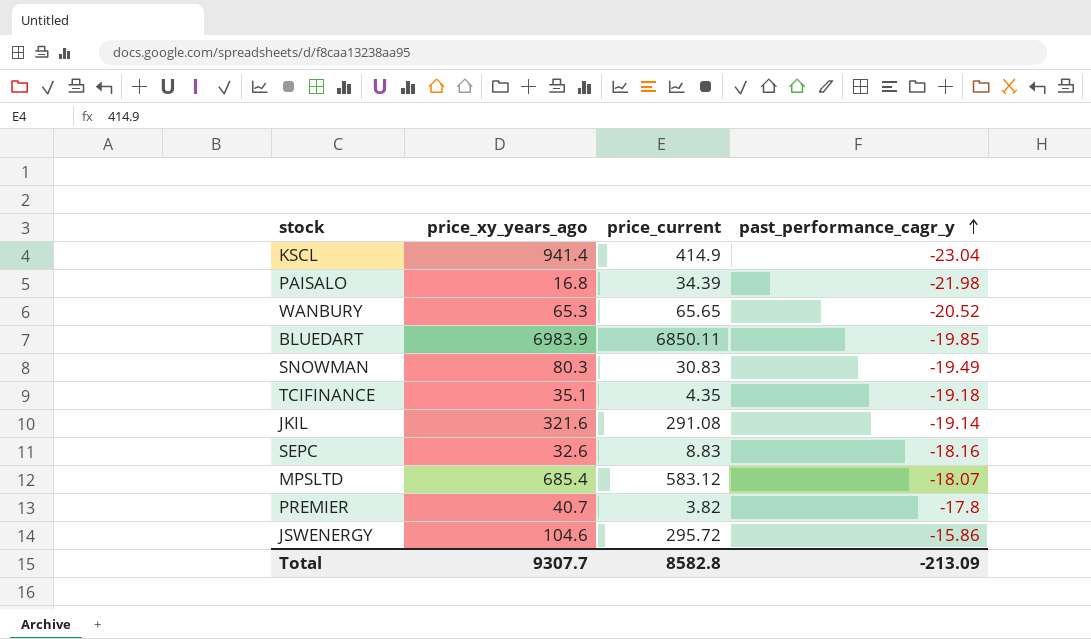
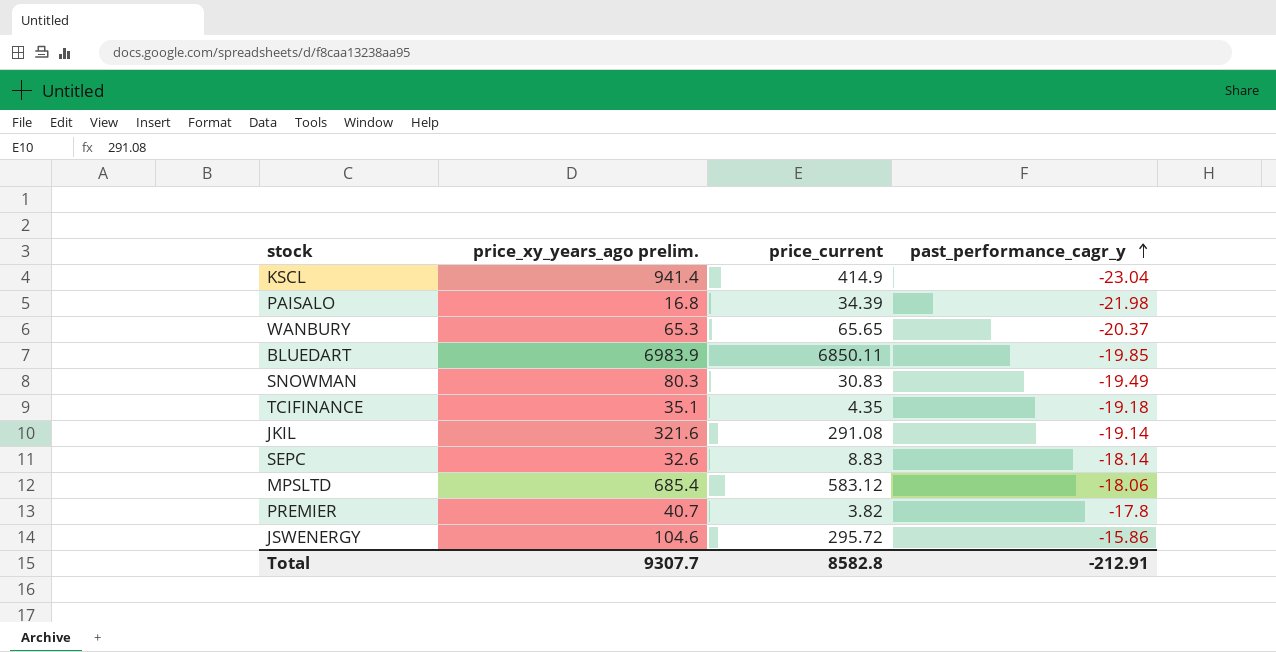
column name: price_xy_years_ago -> price_xy_years_ago prelim.
WANBURY | past_performance_cagr_y: -20.52 -> -20.37
SEPC | past_performance_cagr_y: -18.16 -> -18.14
MPSLTD | past_performance_cagr_y: -18.07 -> -18.06
Total | past_performance_cagr_y: -213.09 -> -212.91

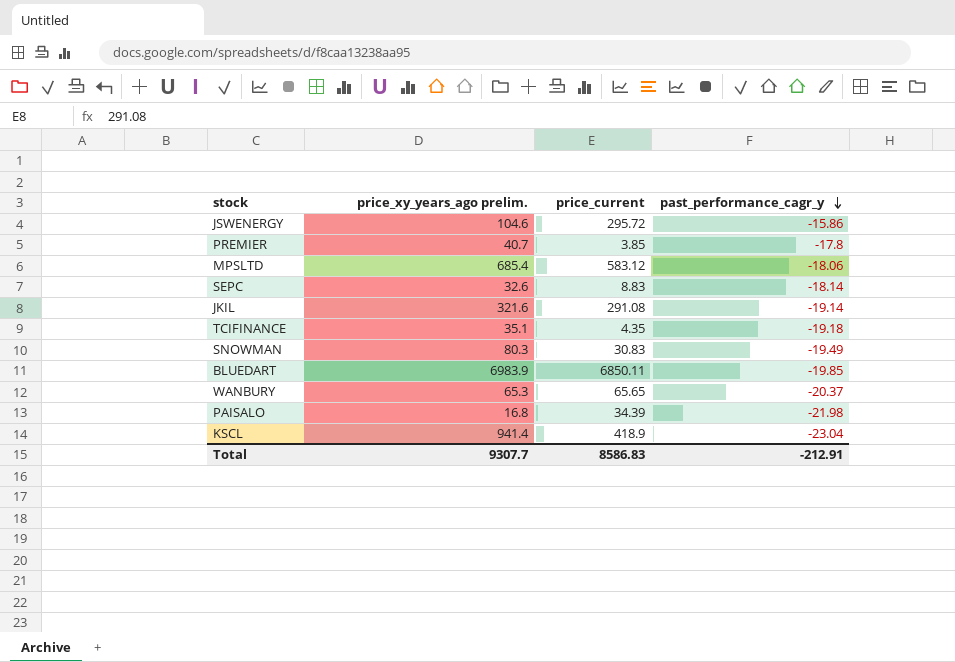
row order: past_performance_cagr_y ascending -> past_performance_cagr_y descending
PREMIER | price_current: 3.82 -> 3.85
KSCL | price_current: 414.9 -> 418.9
Total | price_current: 8582.8 -> 8586.83

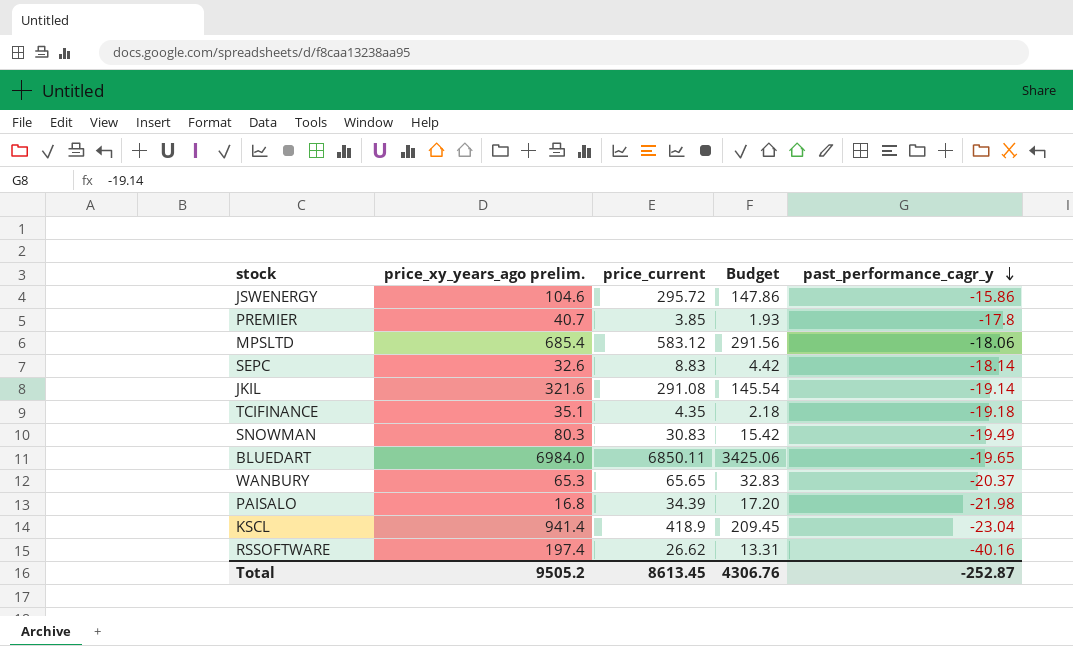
column Budget | formula: none -> [price_current] * 0.5
BLUEDART | price_xy_years_ago prelim.: 6983.9 -> 6984.0
BLUEDART | past_performance_cagr_y: -19.85 -> -19.65
row RSSOFTWARE: none -> 197.4 | 26.62 | 13.31 | -40.16
Total | price_xy_years_ago prelim.: 9307.7 -> 9505.2
Total | price_current: 8586.83 -> 8613.45
Total | past_performance_cagr_y: -212.91 -> -252.87

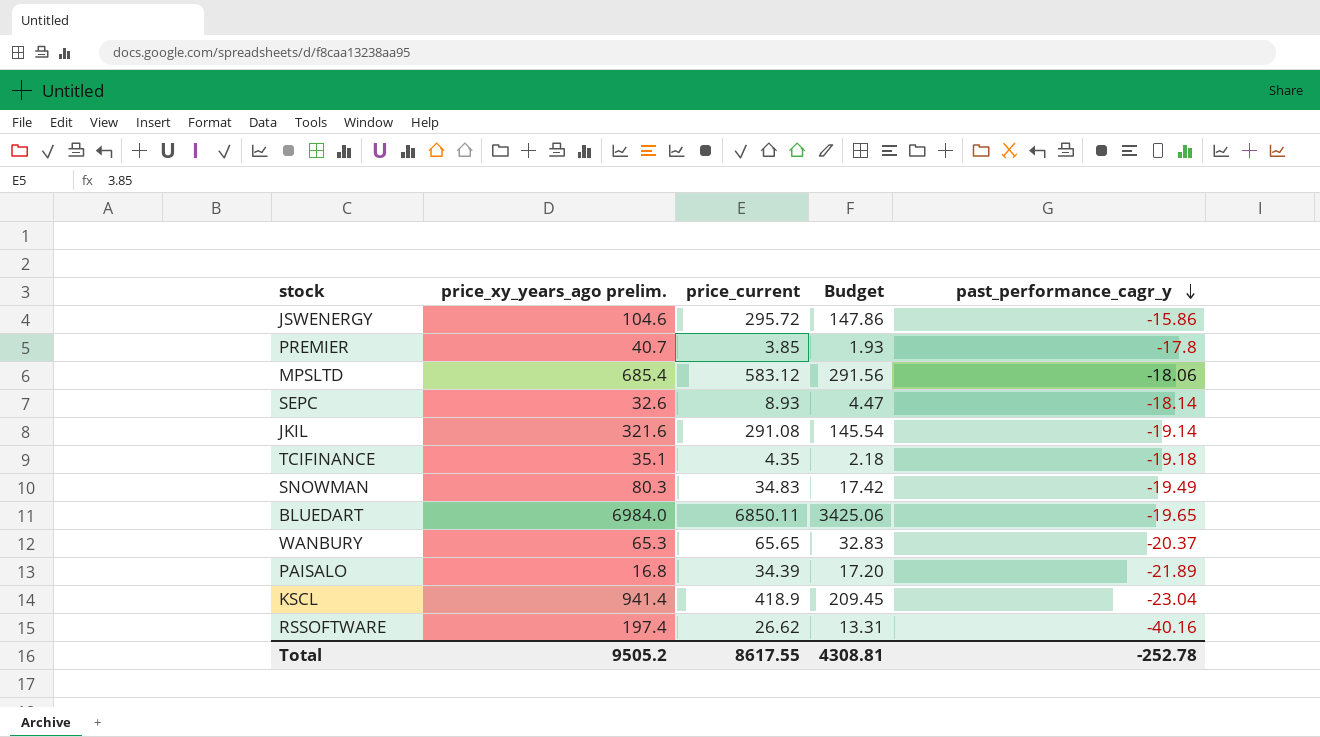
SEPC | price_current: 8.83 -> 8.93
SEPC | Budget: 4.42 -> 4.47
SNOWMAN | price_current: 30.83 -> 34.83
SNOWMAN | Budget: 15.42 -> 17.42
PAISALO | past_performance_cagr_y: -21.98 -> -21.89
Total | price_current: 8613.45 -> 8617.55
Total | Budget: 4306.76 -> 4308.81
Total | past_performance_cagr_y: -252.87 -> -252.78

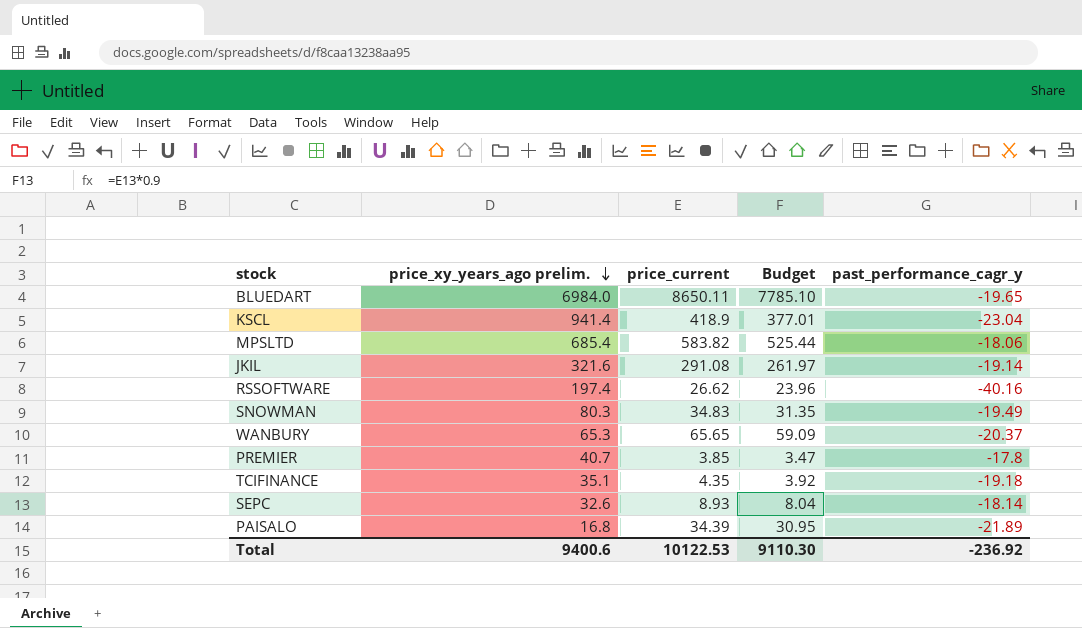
row order: past_performance_cagr_y descending -> price_xy_years_ago prelim. descending
column Budget | formula: [price_current] * 0.5 -> [price_current] * 0.9
row JSWENERGY: 104.6 | 295.72 | 147.86 | -15.86 -> none
BLUEDART | price_current: 6850.11 -> 8650.11
MPSLTD | price_current: 583.12 -> 583.82
Total | price_xy_years_ago prelim.: 9505.2 -> 9400.6
Total | price_current: 8617.55 -> 10122.53
Total | Budget: 4308.81 -> 9110.30
Total | past_performance_cagr_y: -252.78 -> -236.92

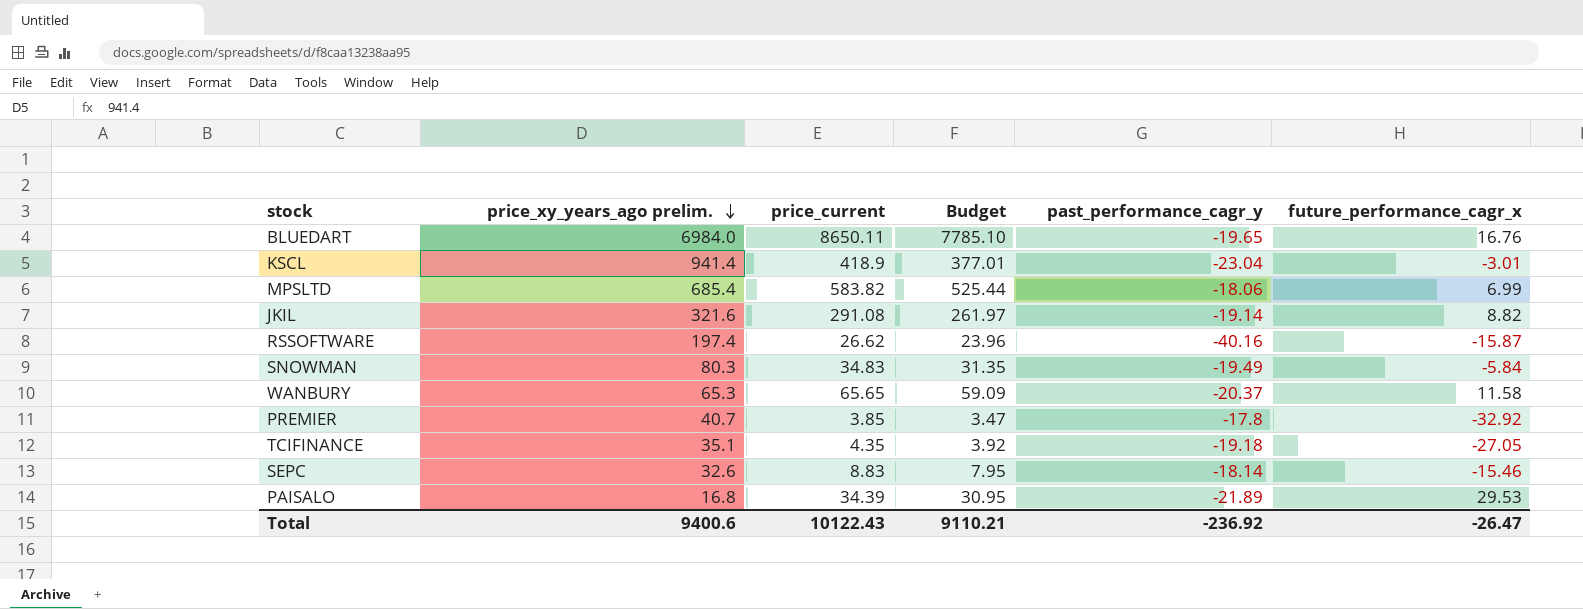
column future_performance_cagr_x | position: none -> 6
SEPC | price_current: 8.93 -> 8.83
SEPC | Budget: 8.04 -> 7.95
Total | price_current: 10122.53 -> 10122.43
Total | Budget: 9110.30 -> 9110.21

